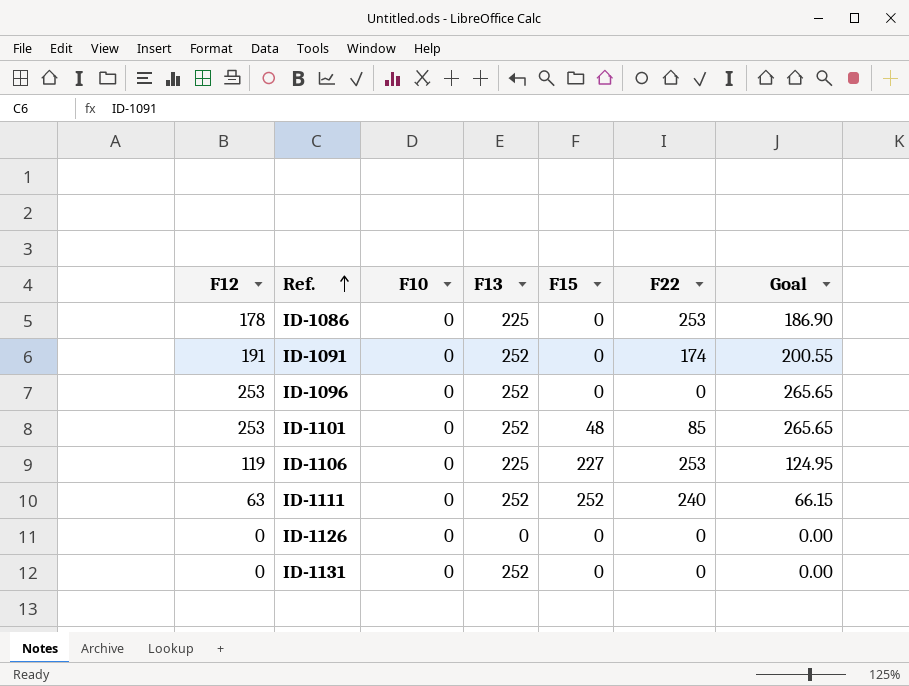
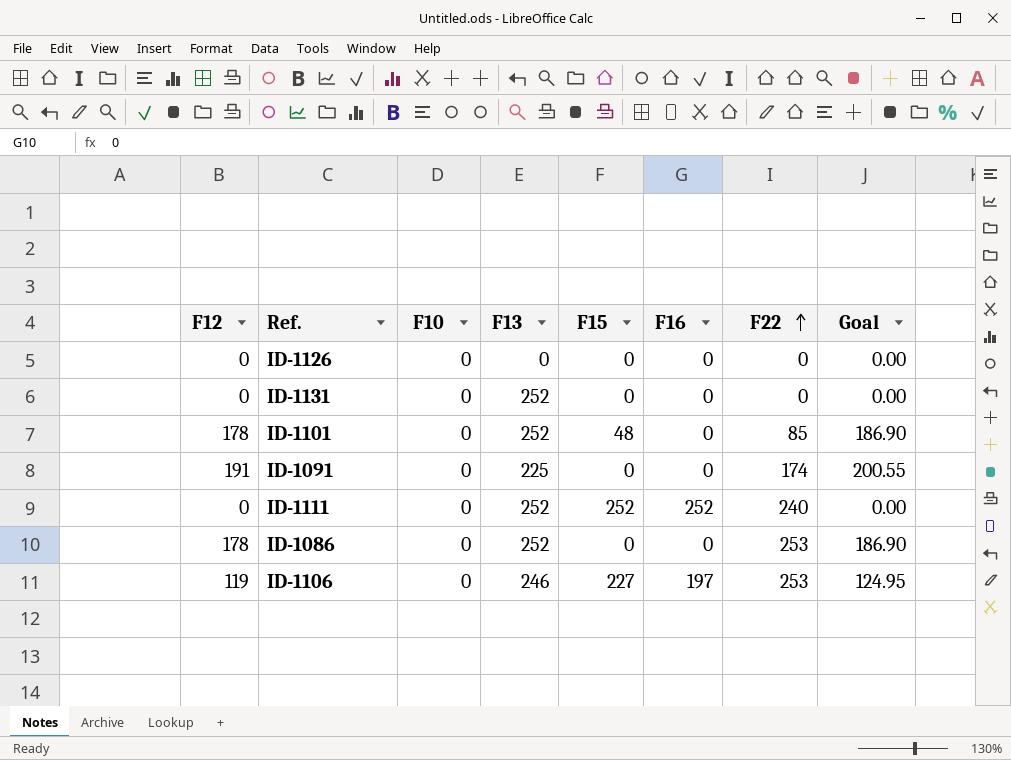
row order: Ref. ascending -> F22 ascending
column F16 | position: none -> 6
row ID-1096: 253 | 0 | 252 | 0 | 0 | 265.65 -> none
ID-1101 | F12: 253 -> 178
ID-1101 | Goal: 265.65 -> 186.90
ID-1091 | F13: 252 -> 225
ID-1111 | F12: 63 -> 0
ID-1111 | Goal: 66.15 -> 0.00
ID-1086 | F13: 225 -> 252
ID-1106 | F13: 225 -> 246

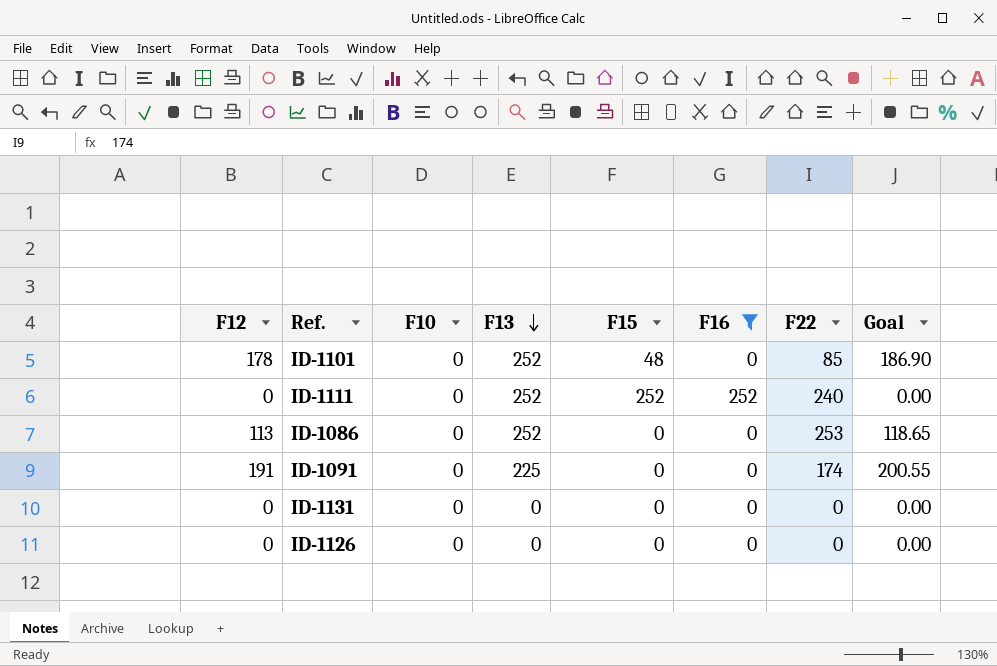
filter: none -> F16 != 197
row order: F22 ascending -> F13 descending
ID-1086 | F12: 178 -> 113
ID-1086 | Goal: 186.90 -> 118.65
ID-1131 | F13: 252 -> 0

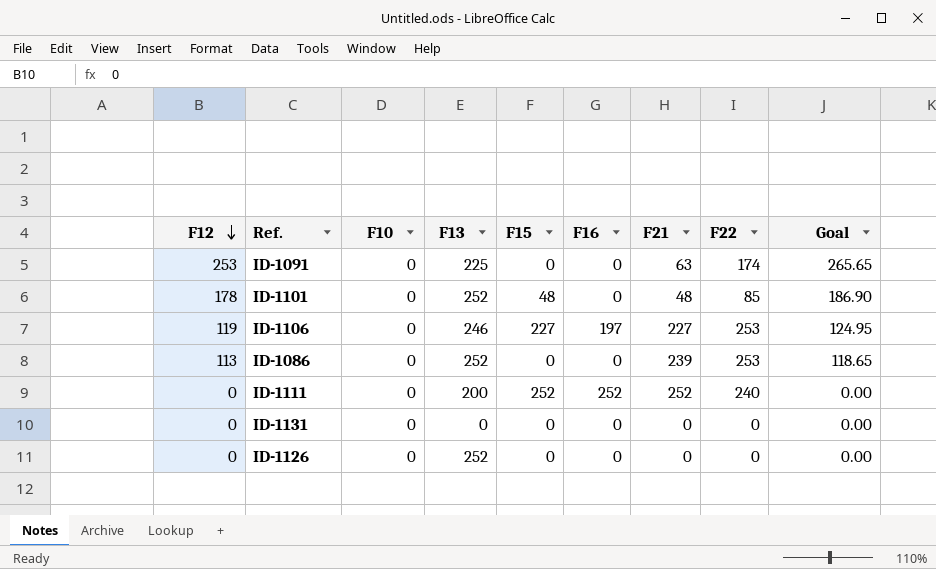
filter: F16 != 197 -> none
row order: F13 descending -> F12 descending
column F21 | position: none -> 7
ID-1091 | F12: 191 -> 253
ID-1091 | Goal: 200.55 -> 265.65
ID-1111 | F13: 252 -> 200
ID-1126 | F13: 0 -> 252

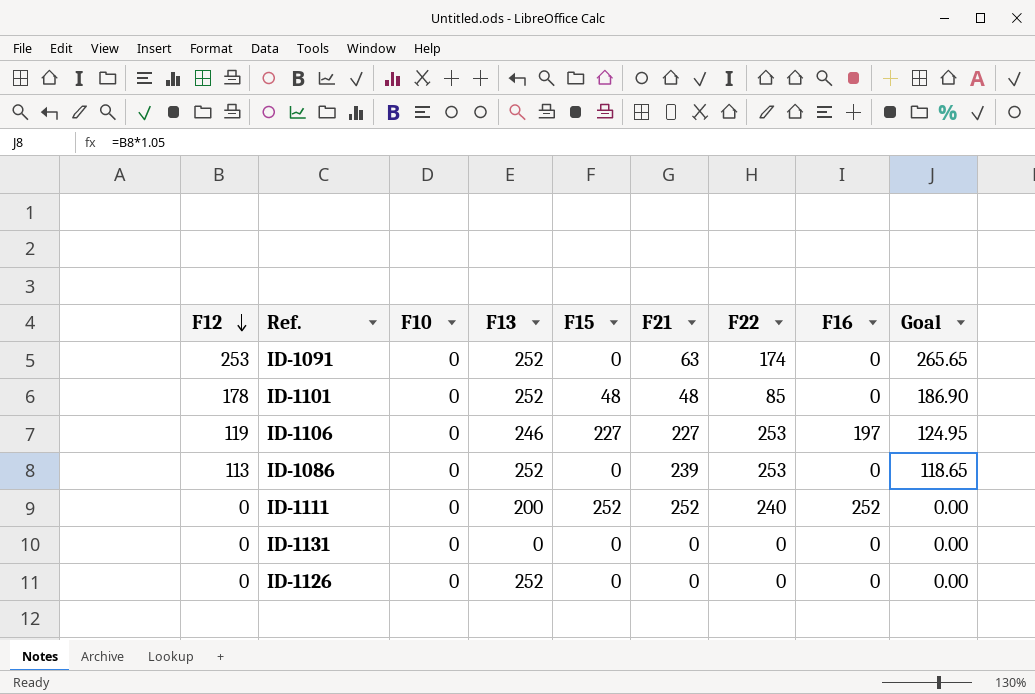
column F16 | position: 6 -> 8
ID-1091 | F13: 225 -> 252

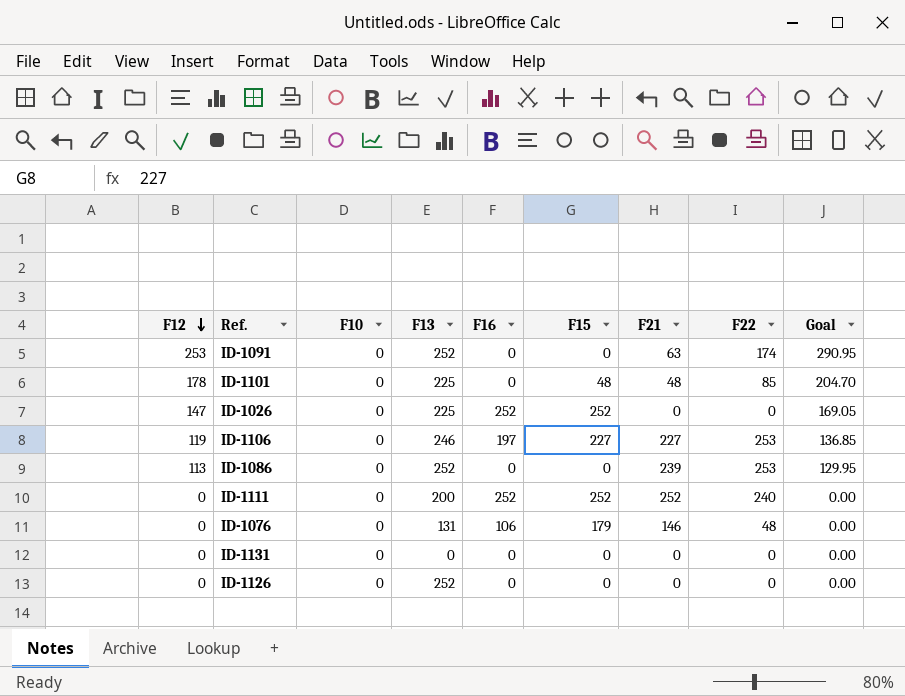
column F16 | position: 8 -> 5
column Goal | formula: [F12] * 1.05 -> [F12] * 1.15
ID-1101 | F13: 252 -> 225
row ID-1026: none -> 147 | 0 | 225 | 252 | 252 | 0 | 0 | 169.05
row ID-1076: none -> 0 | 0 | 131 | 106 | 179 | 146 | 48 | 0.00

